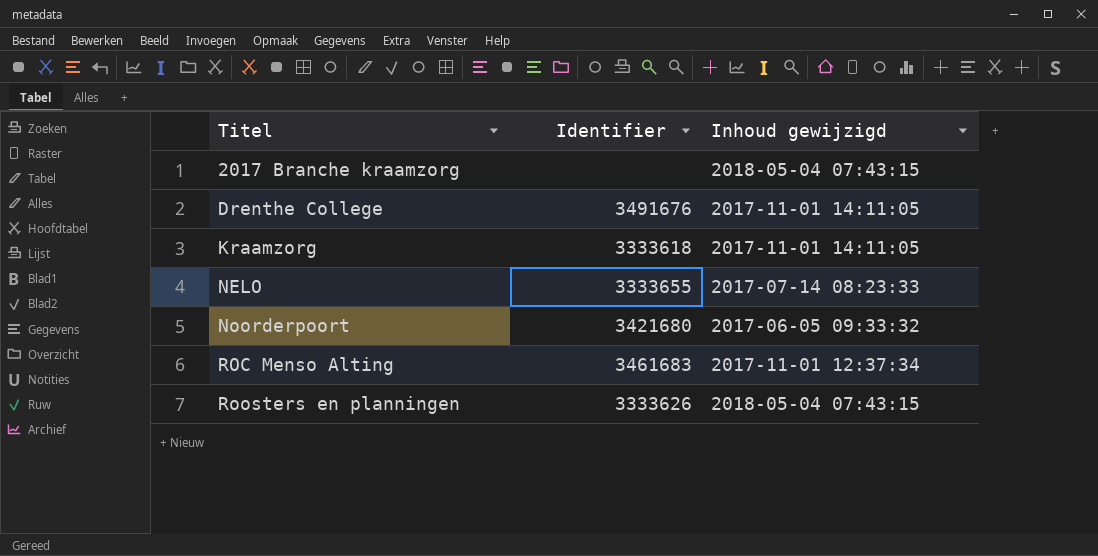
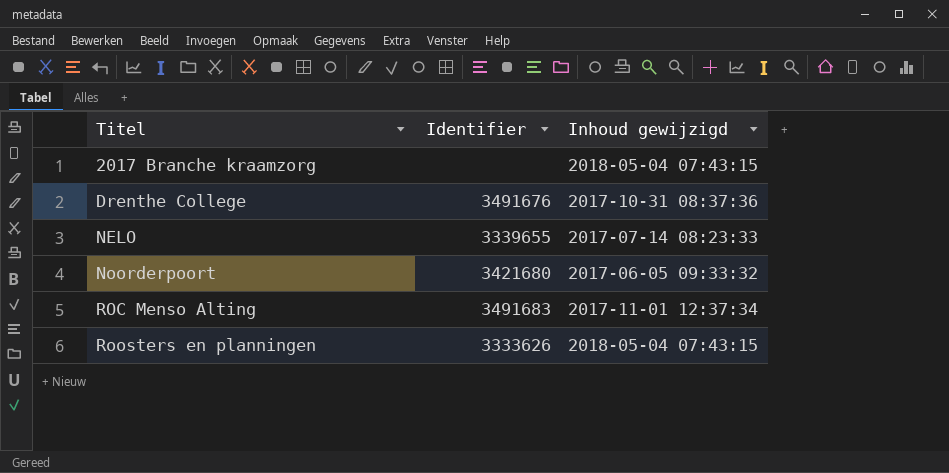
row Kraamzorg: 3333618 | 2017-11-01 14:11:05 -> none
Drenthe College | Inhoud gewijzigd: 2017-11-01 14:11:05 -> 2017-10-31 08:37:36
NELO | Identifier: 3333655 -> 3339655
ROC Menso Alting | Identifier: 3461683 -> 3491683

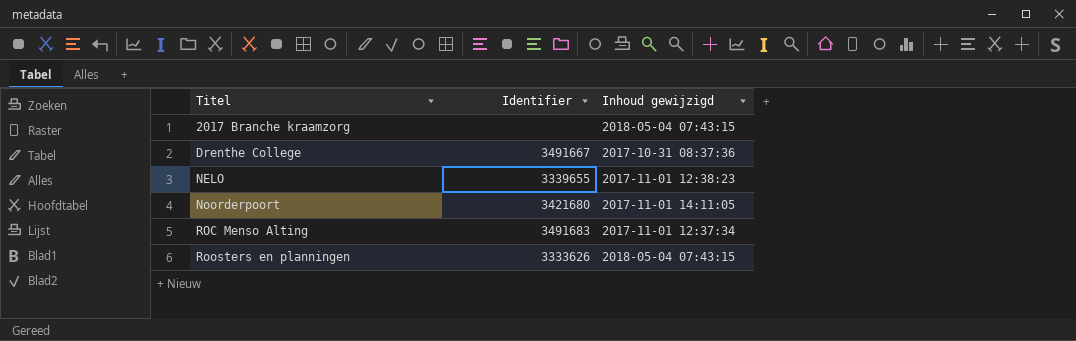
Drenthe College | Identifier: 3491676 -> 3491667
NELO | Inhoud gewijzigd: 2017-07-14 08:23:33 -> 2017-11-01 12:38:23
Noorderpoort | Inhoud gewijzigd: 2017-06-05 09:33:32 -> 2017-11-01 14:11:05

